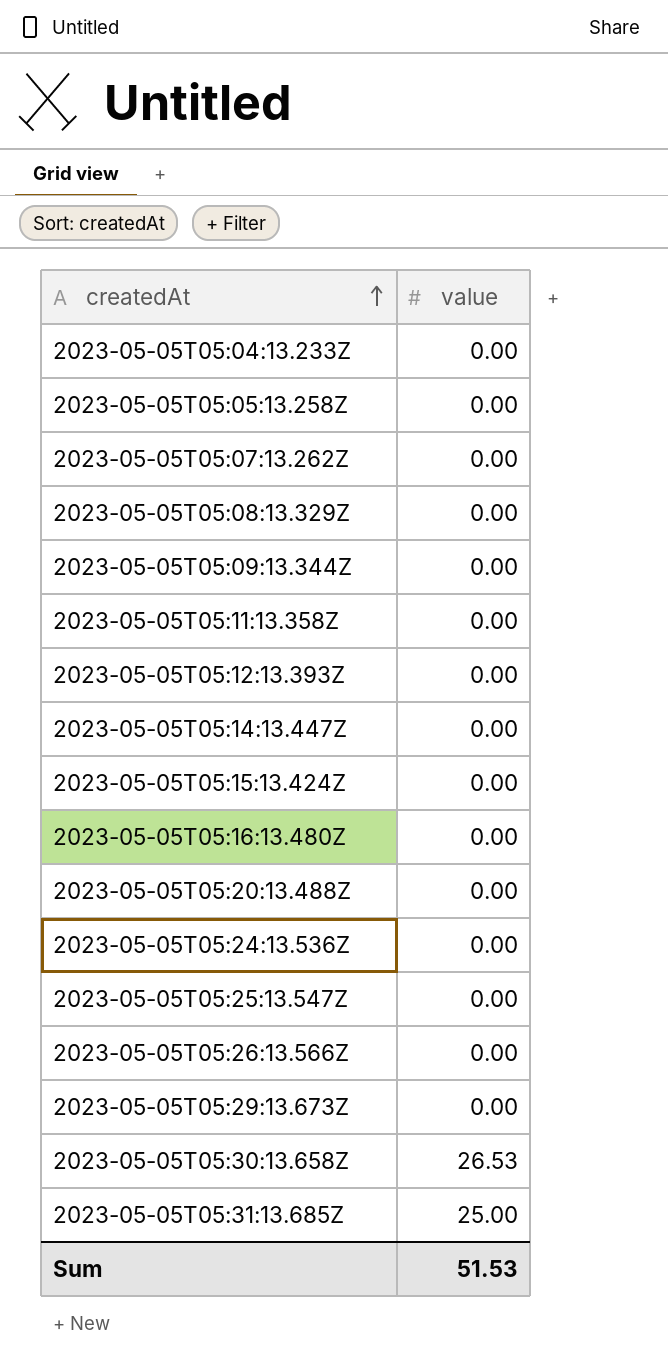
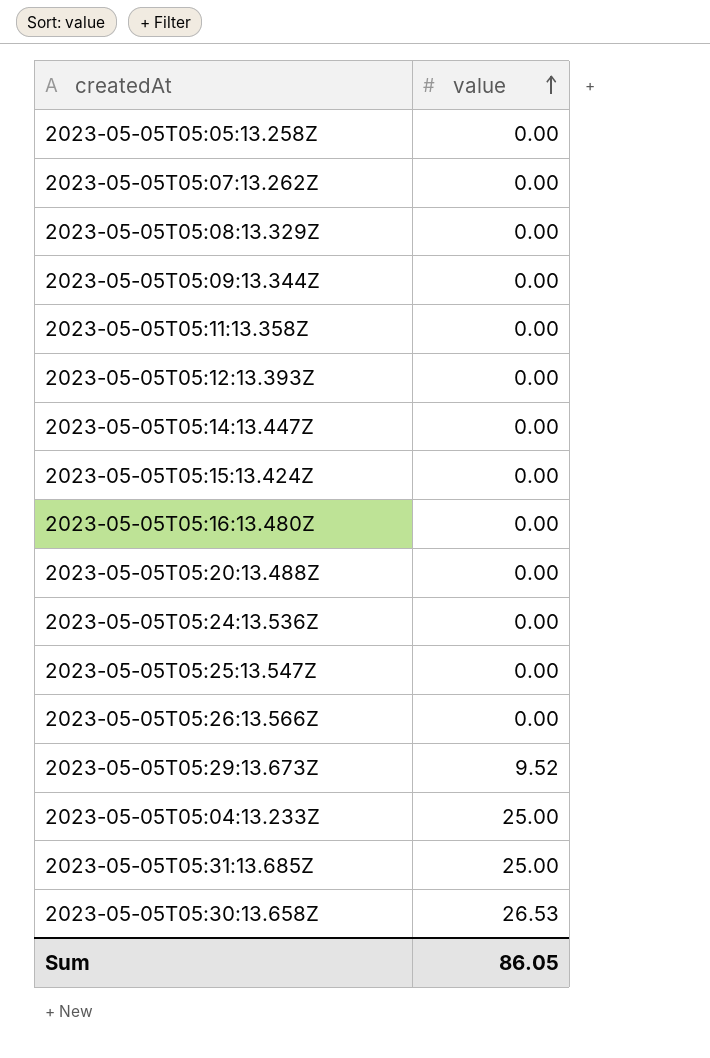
row order: createdAt ascending -> value ascending
2023-05-05T05:29:13.673Z | value: 0.00 -> 9.52
2023-05-05T05:04:13.233Z | value: 0.00 -> 25.00
Sum | value: 51.53 -> 86.05

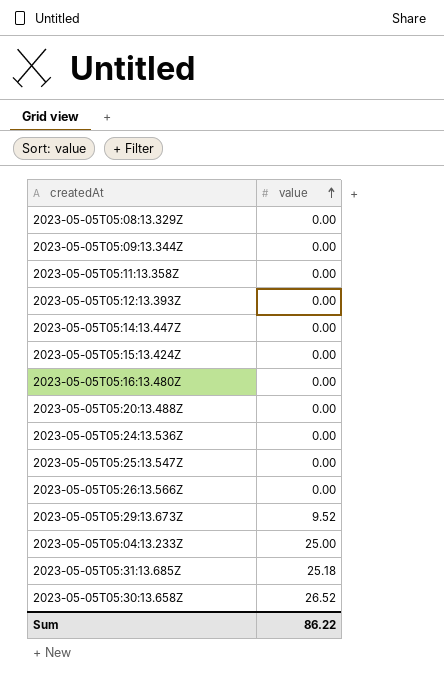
row 2023-05-05T05:05:13.258Z: 0.00 -> none
row 2023-05-05T05:07:13.262Z: 0.00 -> none
2023-05-05T05:31:13.685Z | value: 25.00 -> 25.18
2023-05-05T05:30:13.658Z | value: 26.53 -> 26.52
Sum | value: 86.05 -> 86.22

